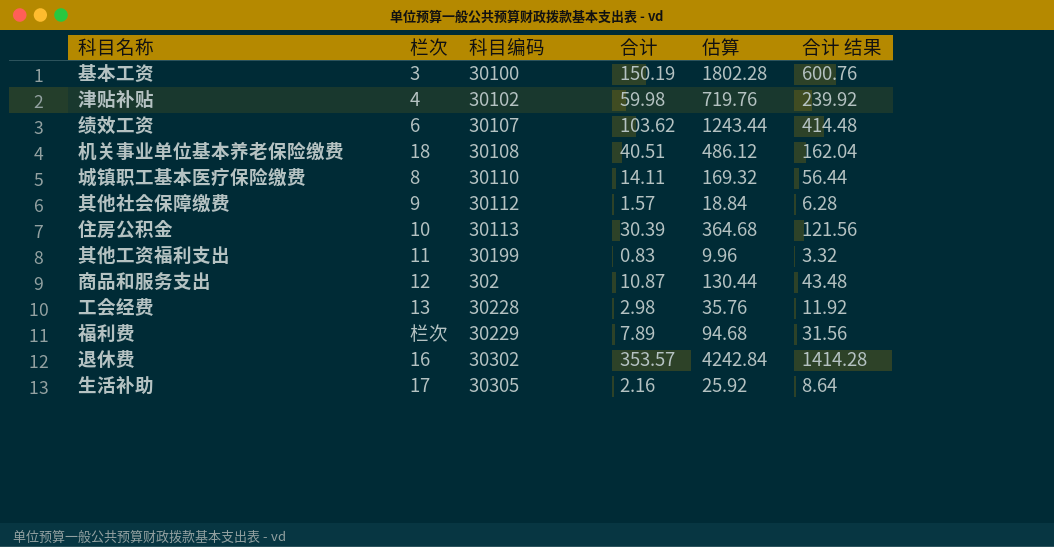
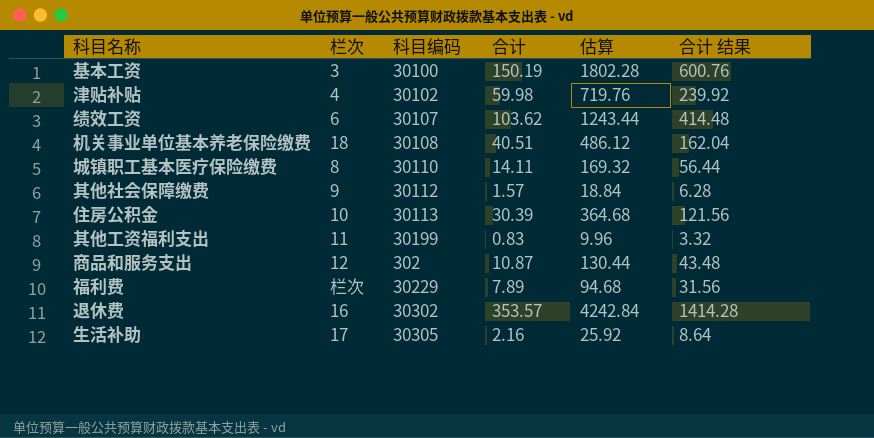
row 工会经费: 13 | 30228 | 2.98 | 35.76 | 11.92 -> none

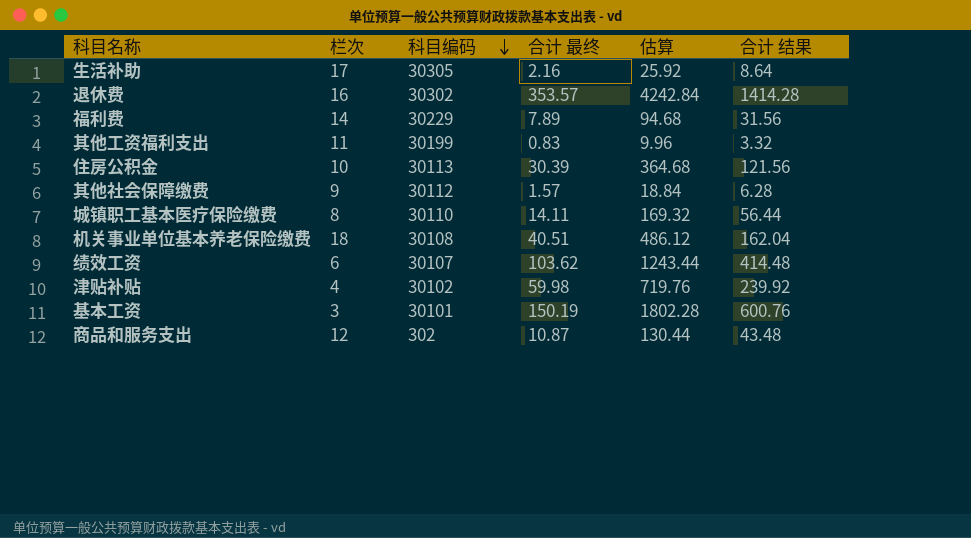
row order: none -> 科目编码 descending
column name: 合计 -> 合计 最终
福利费 | 栏次: 栏次 -> 14
基本工资 | 科目编码: 30100 -> 30101

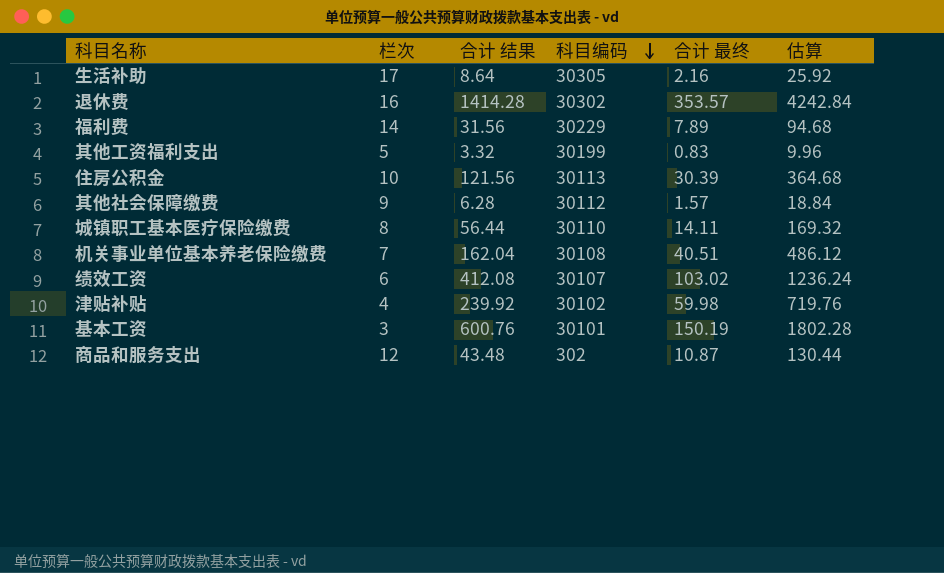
column 合计 结果 | position: 6 -> 3
其他工资福利支出 | 栏次: 11 -> 5
机关事业单位基本养老保险缴费 | 栏次: 18 -> 7
绩效工资 | 合计 结果: 414.48 -> 412.08
绩效工资 | 合计 最终: 103.62 -> 103.02
绩效工资 | 估算: 1243.44 -> 1236.24

